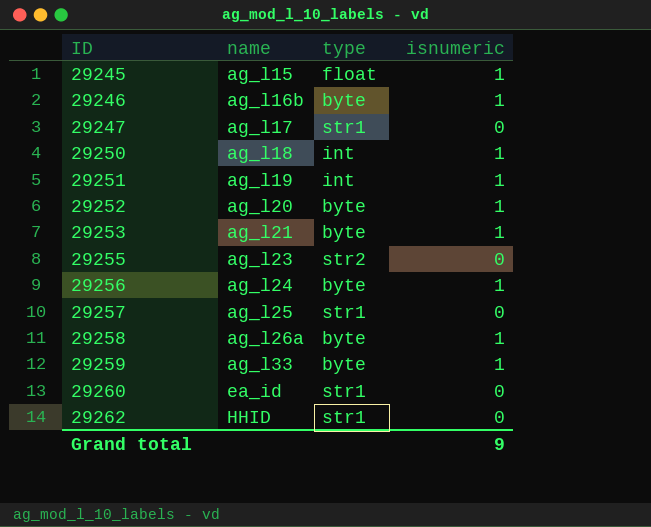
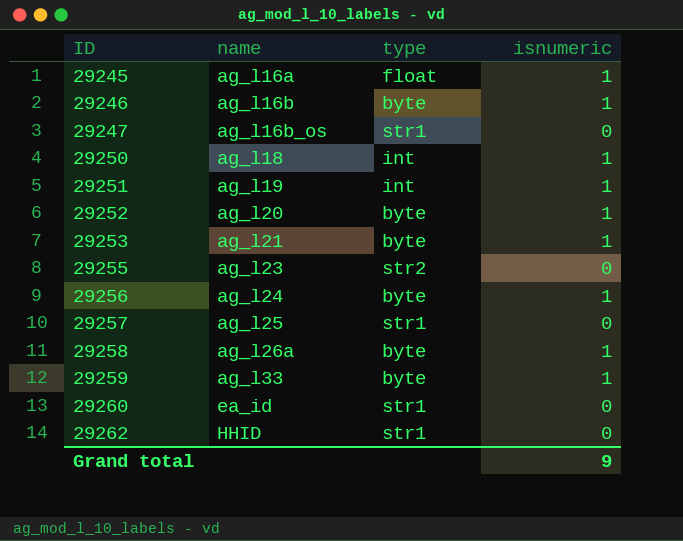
29245 | name: ag_l15 -> ag_l16a
29247 | name: ag_l17 -> ag_l16b_os

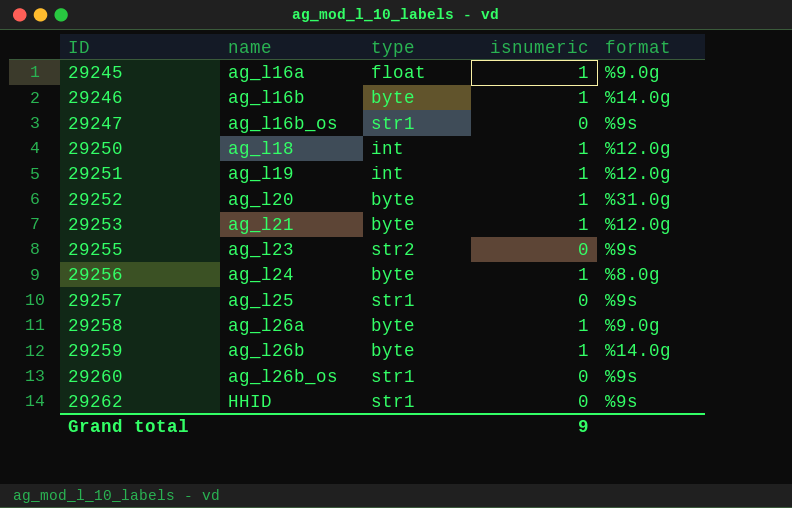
column format | position: none -> 5
29259 | name: ag_l33 -> ag_l26b
29260 | name: ea_id -> ag_l26b_os

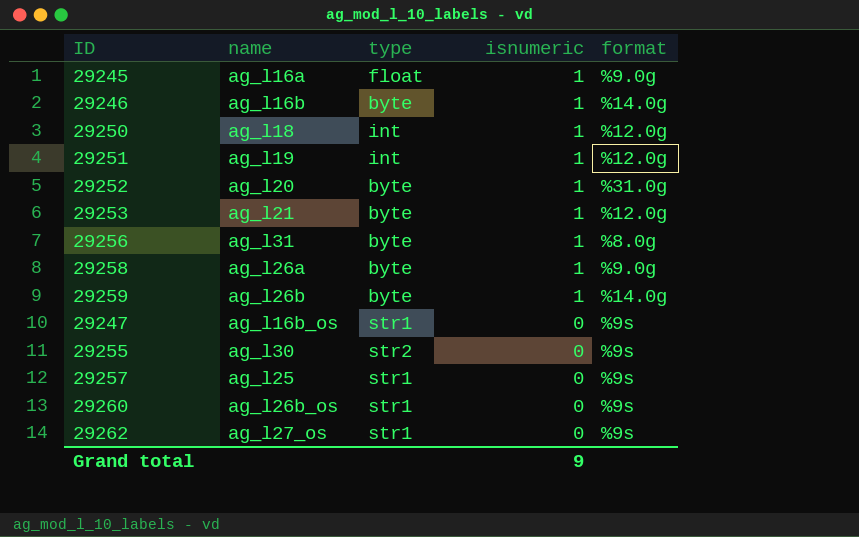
row order: ID ascending -> isnumeric descending
29256 | name: ag_l24 -> ag_l31
29255 | name: ag_l23 -> ag_l30
29262 | name: HHID -> ag_l27_os

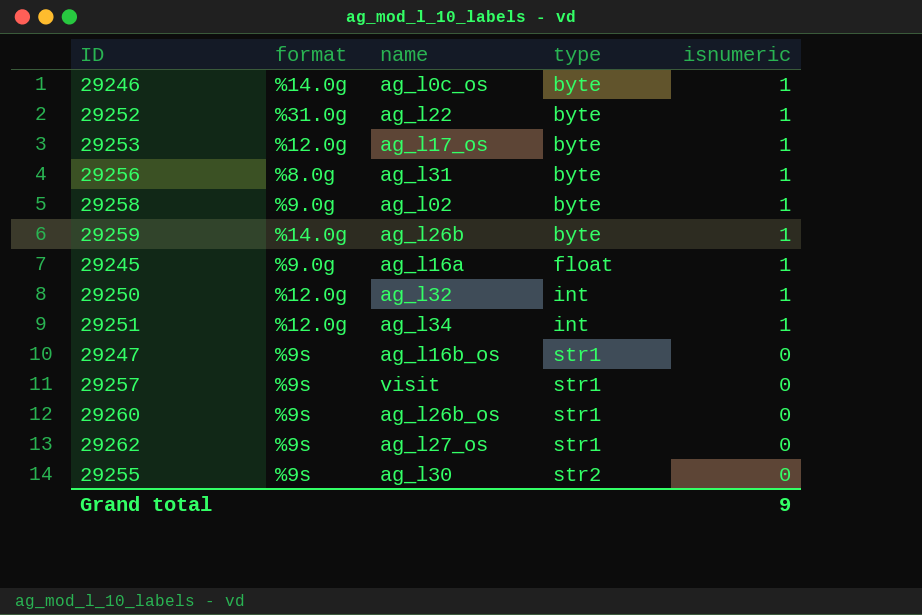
row order: isnumeric descending -> type ascending
column format | position: 5 -> 2
29246 | name: ag_l16b -> ag_l0c_os
29252 | name: ag_l20 -> ag_l22
29253 | name: ag_l21 -> ag_l17_os
29258 | name: ag_l26a -> ag_l02
29250 | name: ag_l18 -> ag_l32
29251 | name: ag_l19 -> ag_l34
29257 | name: ag_l25 -> visit

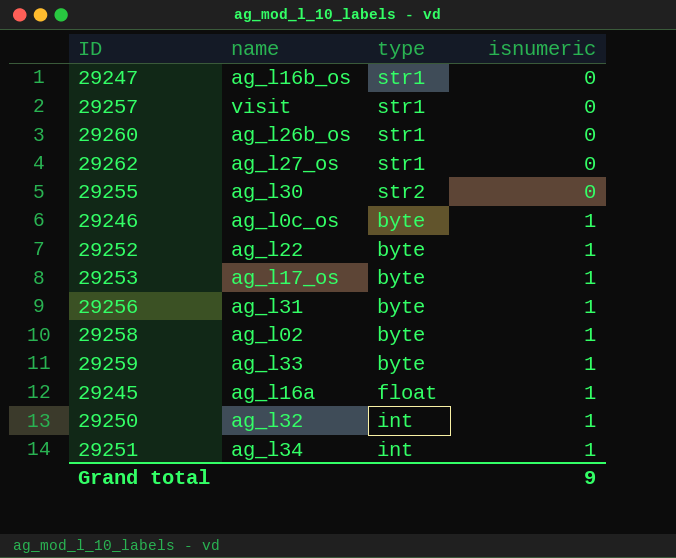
row order: type ascending -> isnumeric ascending
column format | position: 2 -> none
29259 | name: ag_l26b -> ag_l33

